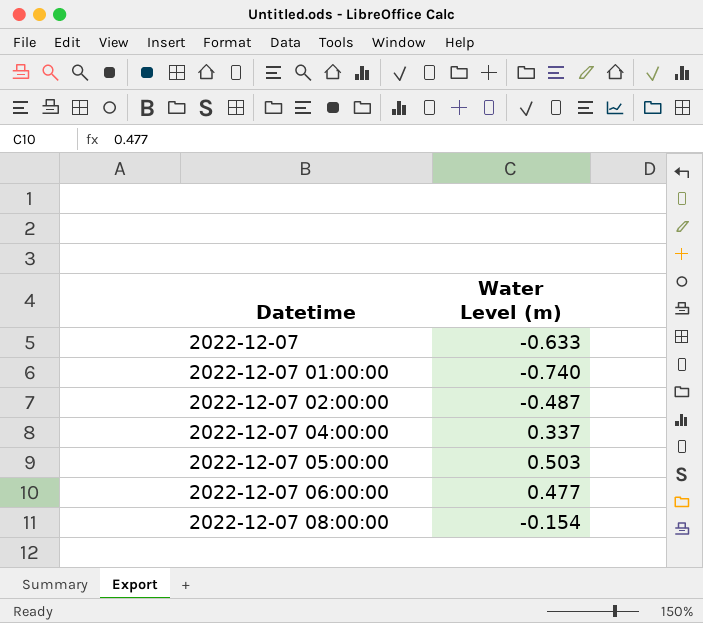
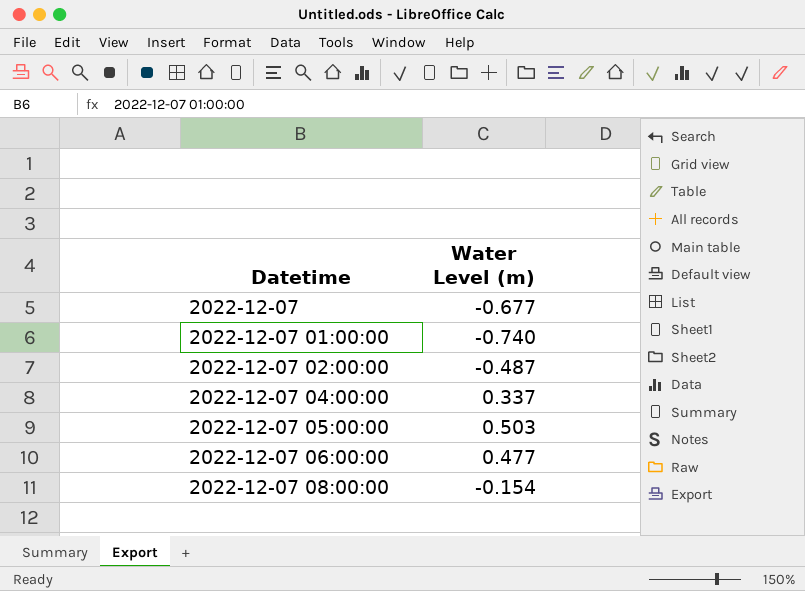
2022-12-07 | Water Level (m): -0.633 -> -0.677

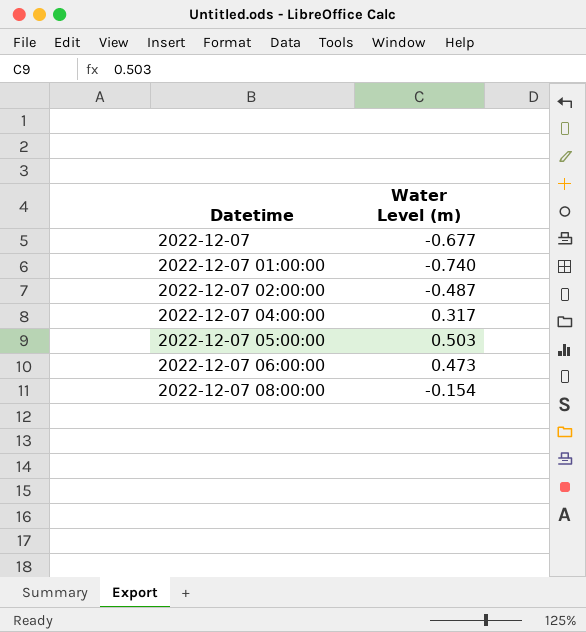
2022-12-07 04:00:00 | Water Level (m): 0.337 -> 0.317
2022-12-07 06:00:00 | Water Level (m): 0.477 -> 0.473

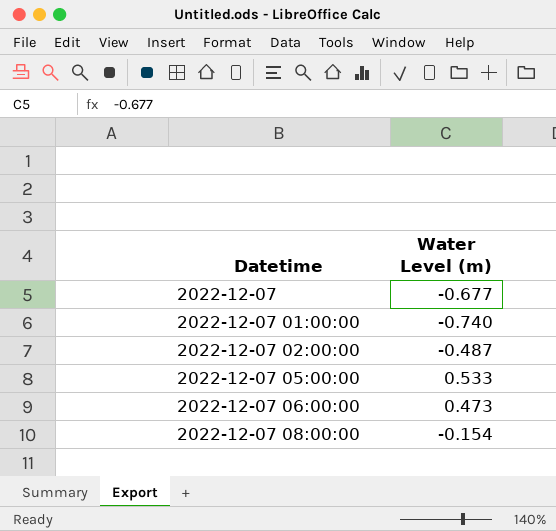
row 2022-12-07 04:00:00: 0.317 -> none
2022-12-07 05:00:00 | Water Level (m): 0.503 -> 0.533

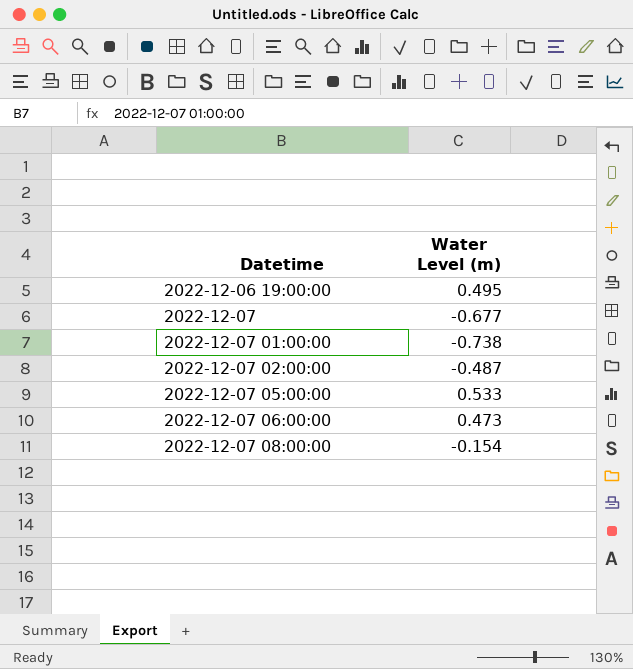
row 2022-12-06 19:00:00: none -> 0.495
2022-12-07 01:00:00 | Water Level (m): -0.740 -> -0.738

